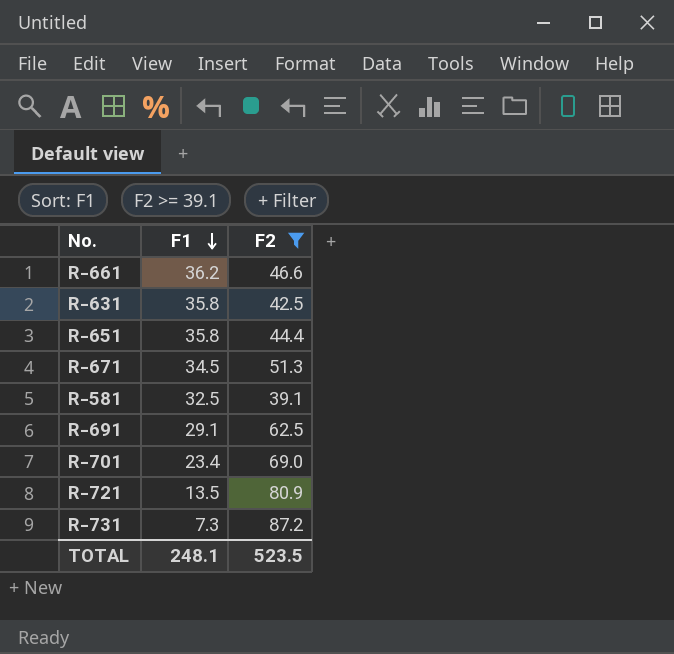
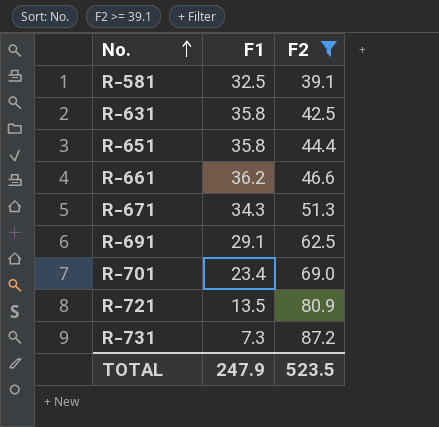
row order: F1 descending -> No. ascending
R-671 | F1: 34.5 -> 34.3
TOTAL | F1: 248.1 -> 247.9

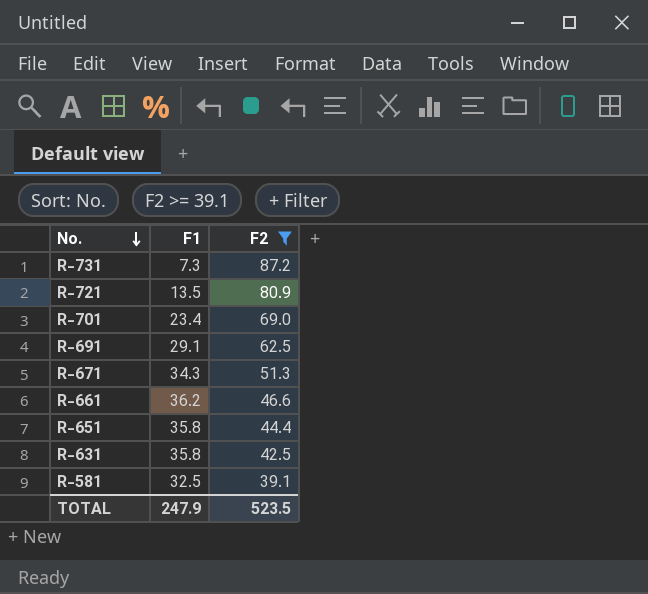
row order: No. ascending -> No. descending

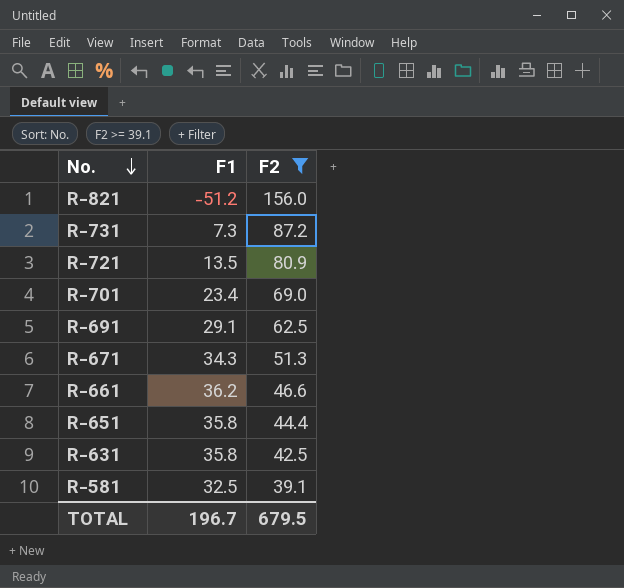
row R-821: none -> -51.2 | 156.0
TOTAL | F1: 247.9 -> 196.7
TOTAL | F2: 523.5 -> 679.5

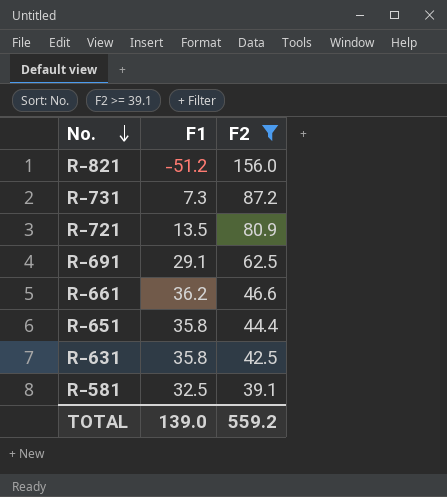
row R-701: 23.4 | 69.0 -> none
row R-671: 34.3 | 51.3 -> none
TOTAL | F1: 196.7 -> 139.0
TOTAL | F2: 679.5 -> 559.2

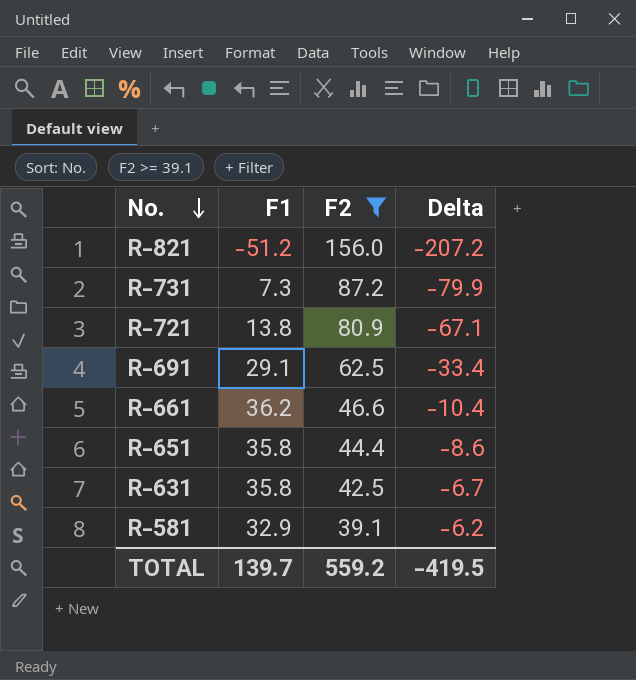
column Delta | formula: none -> [F1] - [F2]
R-721 | F1: 13.5 -> 13.8
R-581 | F1: 32.5 -> 32.9
TOTAL | F1: 139.0 -> 139.7

